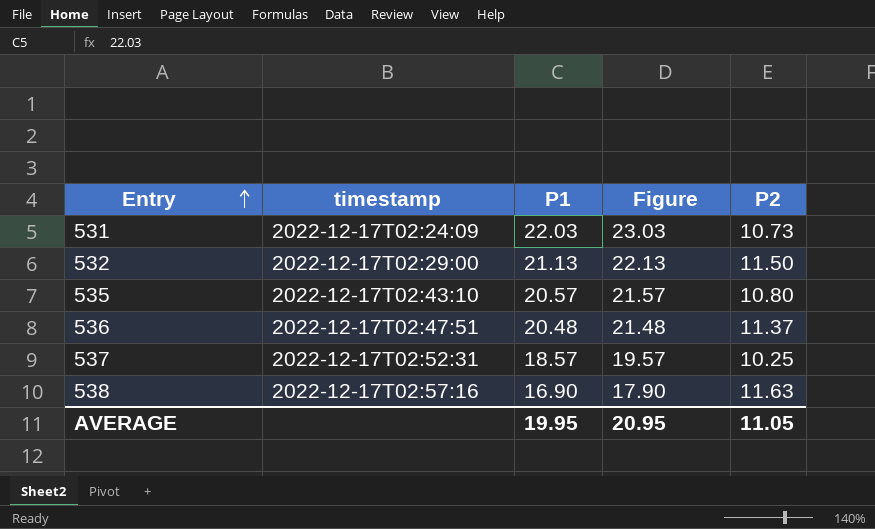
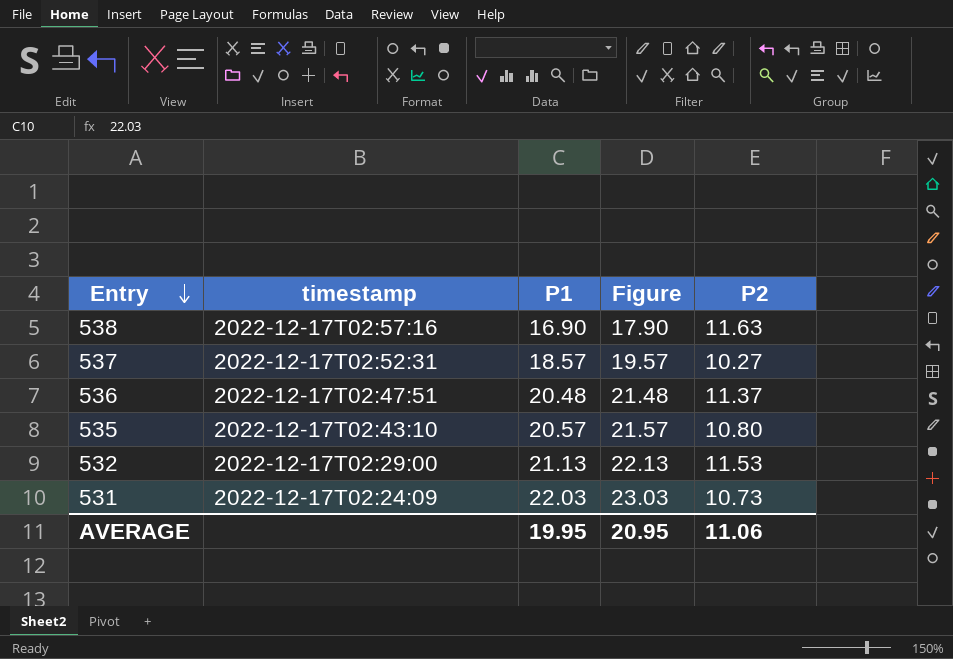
row order: Entry ascending -> Entry descending
537 | P2: 10.25 -> 10.27
532 | P2: 11.50 -> 11.53
AVERAGE | P2: 11.05 -> 11.06

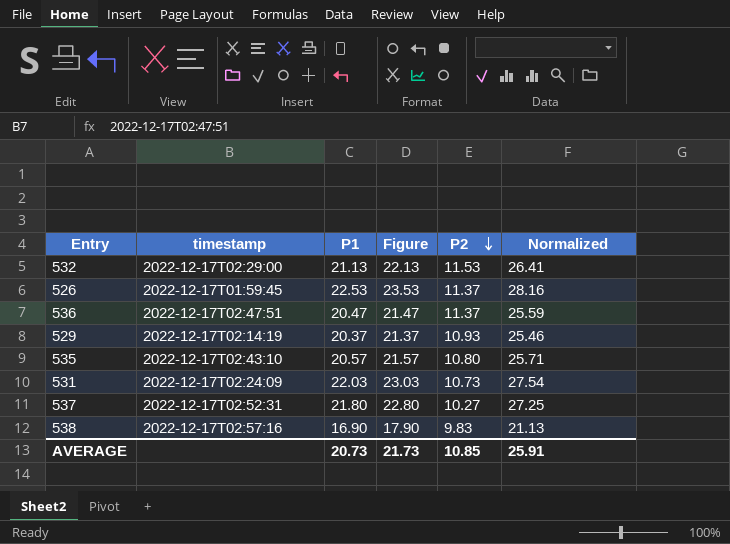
row order: Entry descending -> P2 descending
column Normalized | formula: none -> [P1] * 1.25
row 526: none -> 2022-12-17T01:59:45 | 22.53 | 23.53 | 11.37 | 28.16
536 | P1: 20.48 -> 20.47
536 | Figure: 21.48 -> 21.47
row 529: none -> 2022-12-17T02:14:19 | 20.37 | 21.37 | 10.93 | 25.46
537 | P1: 18.57 -> 21.80
537 | Figure: 19.57 -> 22.80
538 | P2: 11.63 -> 9.83
AVERAGE | P1: 19.95 -> 20.73
AVERAGE | Figure: 20.95 -> 21.73
AVERAGE | P2: 11.06 -> 10.85

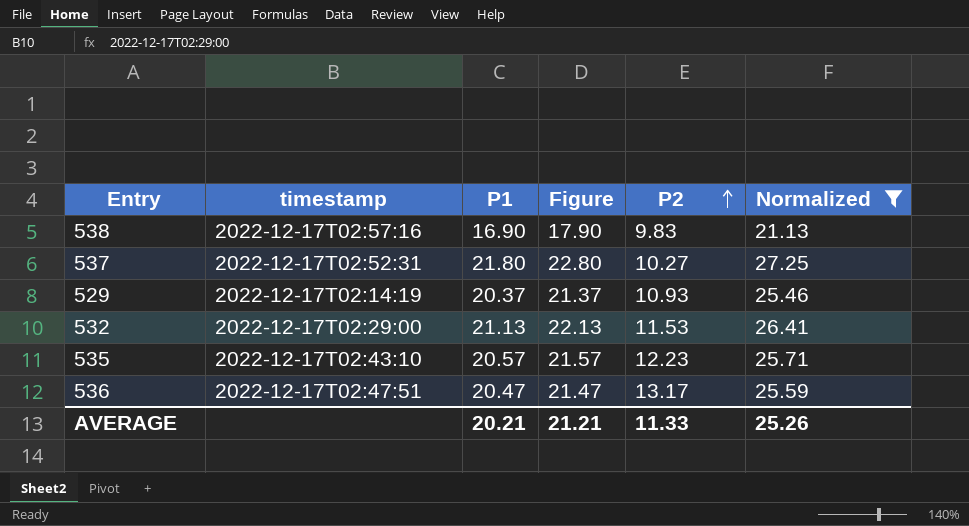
filter: none -> Normalized <= 27.25
row order: P2 descending -> P2 ascending
535 | P2: 10.80 -> 12.23
536 | P2: 11.37 -> 13.17
AVERAGE | P1: 20.73 -> 20.21
AVERAGE | Figure: 21.73 -> 21.21
AVERAGE | P2: 10.85 -> 11.33
AVERAGE | Normalized: 25.91 -> 25.26

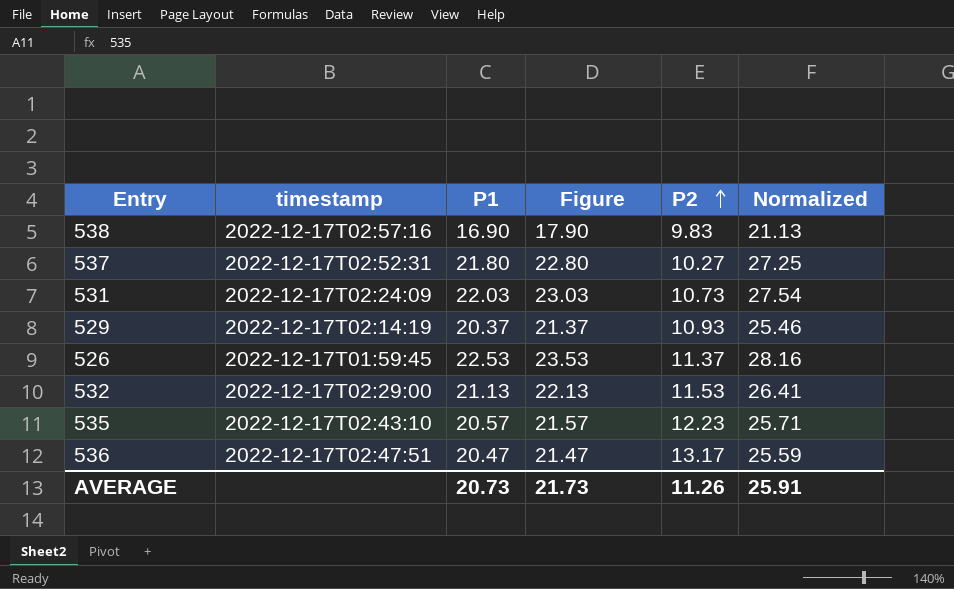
filter: Normalized <= 27.25 -> none
AVERAGE | P1: 20.21 -> 20.73
AVERAGE | Figure: 21.21 -> 21.73
AVERAGE | P2: 11.33 -> 11.26
AVERAGE | Normalized: 25.26 -> 25.91

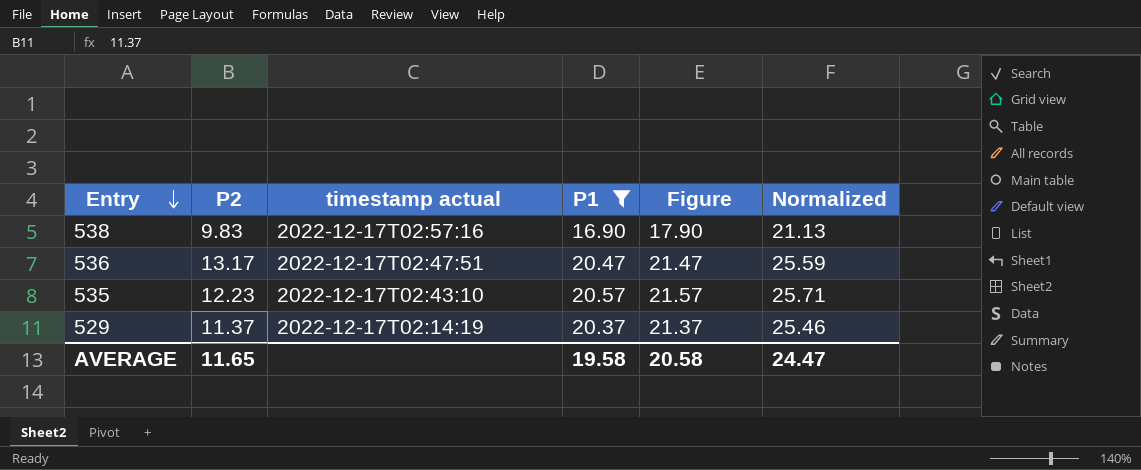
filter: none -> P1 <= 20.57
row order: P2 ascending -> Entry descending
column P2 | position: 5 -> 2
column name: timestamp -> timestamp actual
529 | P2: 10.93 -> 11.37
AVERAGE | P2: 11.26 -> 11.65
AVERAGE | P1: 20.73 -> 19.58
AVERAGE | Figure: 21.73 -> 20.58
AVERAGE | Normalized: 25.91 -> 24.47

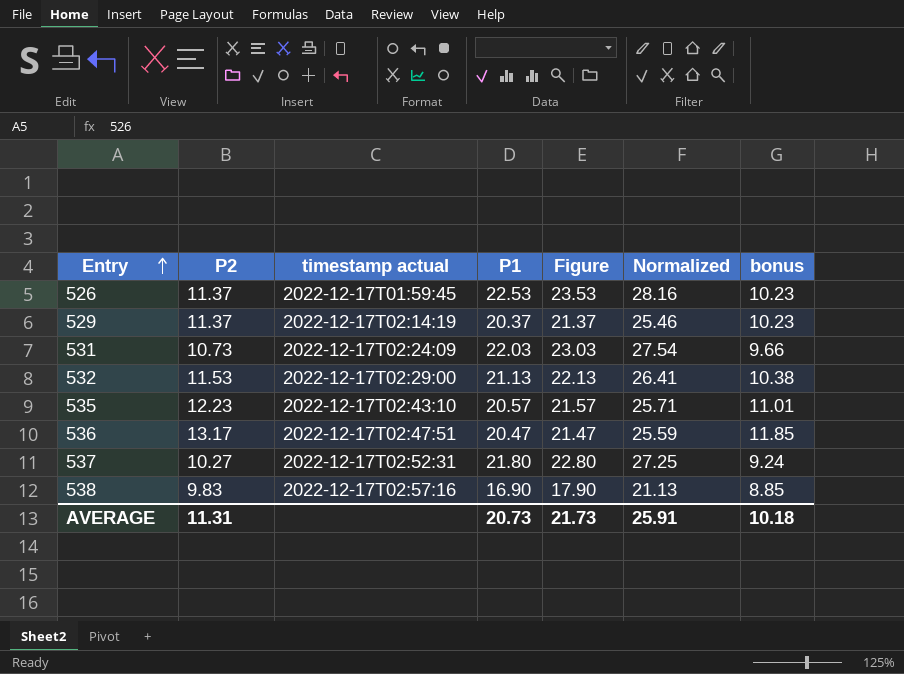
filter: P1 <= 20.57 -> none
row order: Entry descending -> Entry ascending
column bonus | formula: none -> [P2] * 0.9
AVERAGE | P2: 11.65 -> 11.31
AVERAGE | P1: 19.58 -> 20.73
AVERAGE | Figure: 20.58 -> 21.73
AVERAGE | Normalized: 24.47 -> 25.91

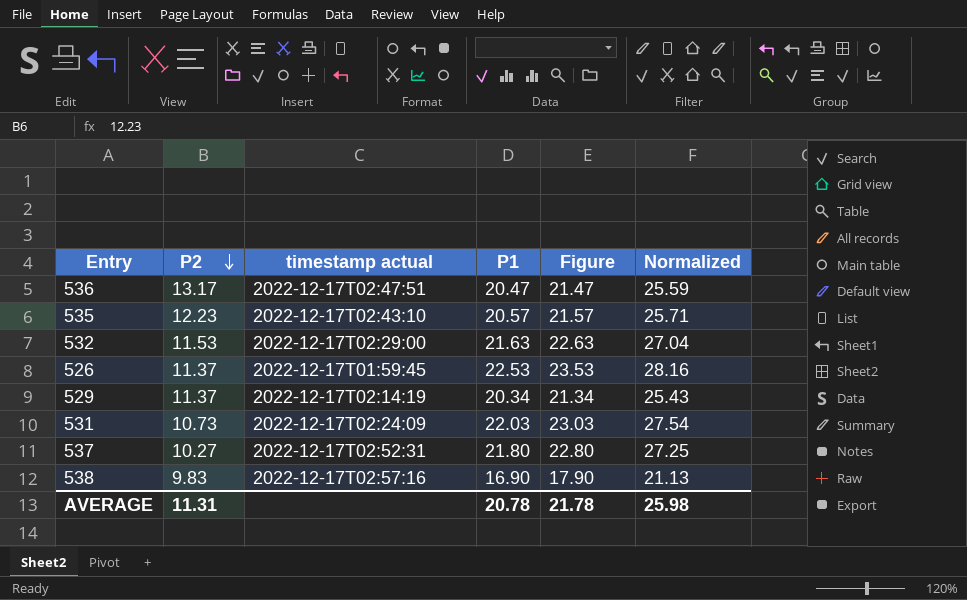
row order: Entry ascending -> P2 descending
column bonus | formula: [P2] * 0.9 -> none
532 | P1: 21.13 -> 21.63
532 | Figure: 22.13 -> 22.63
532 | Normalized: 26.41 -> 27.04
529 | P1: 20.37 -> 20.34
529 | Figure: 21.37 -> 21.34
529 | Normalized: 25.46 -> 25.43
AVERAGE | P1: 20.73 -> 20.78
AVERAGE | Figure: 21.73 -> 21.78
AVERAGE | Normalized: 25.91 -> 25.98

